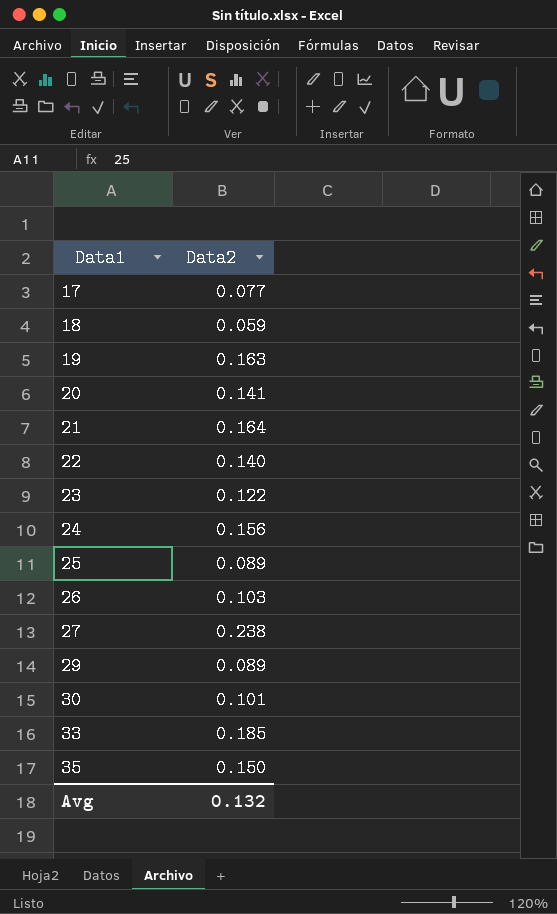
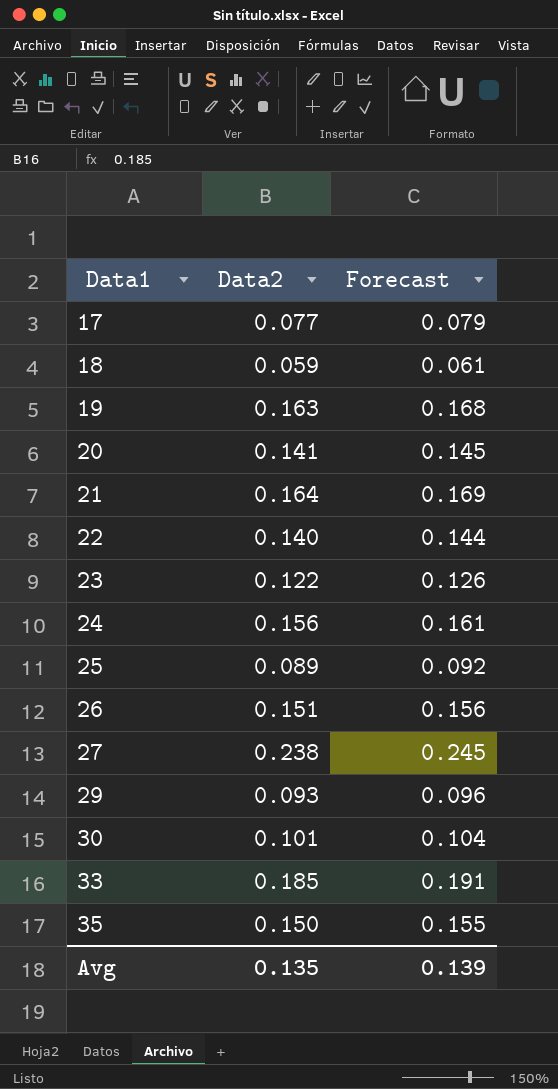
column Forecast | formula: none -> [Data2] * 1.03
26 | Data2: 0.103 -> 0.151
29 | Data2: 0.089 -> 0.093
Avg | Data2: 0.132 -> 0.135

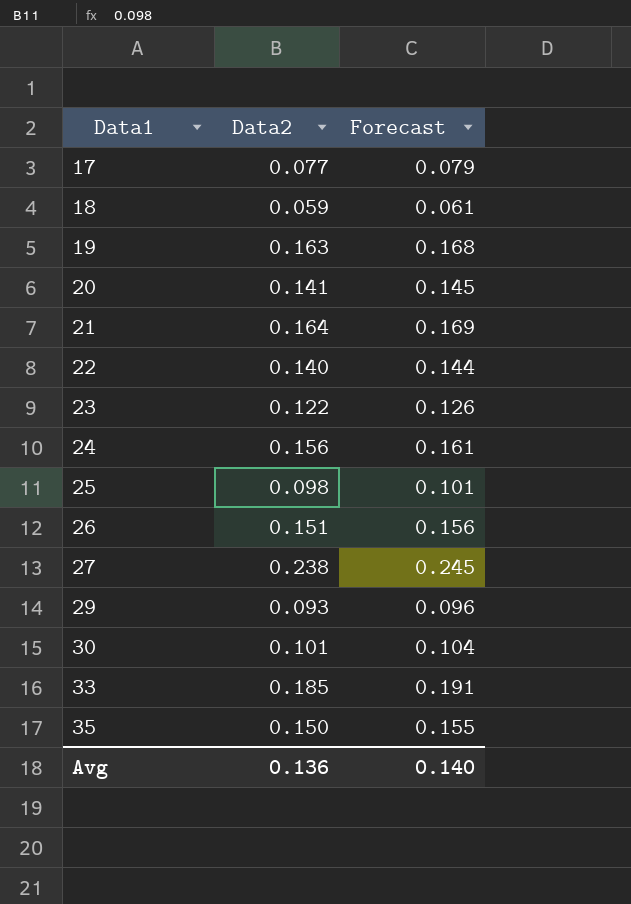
25 | Data2: 0.089 -> 0.098
25 | Forecast: 0.092 -> 0.101
Avg | Data2: 0.135 -> 0.136
Avg | Forecast: 0.139 -> 0.140

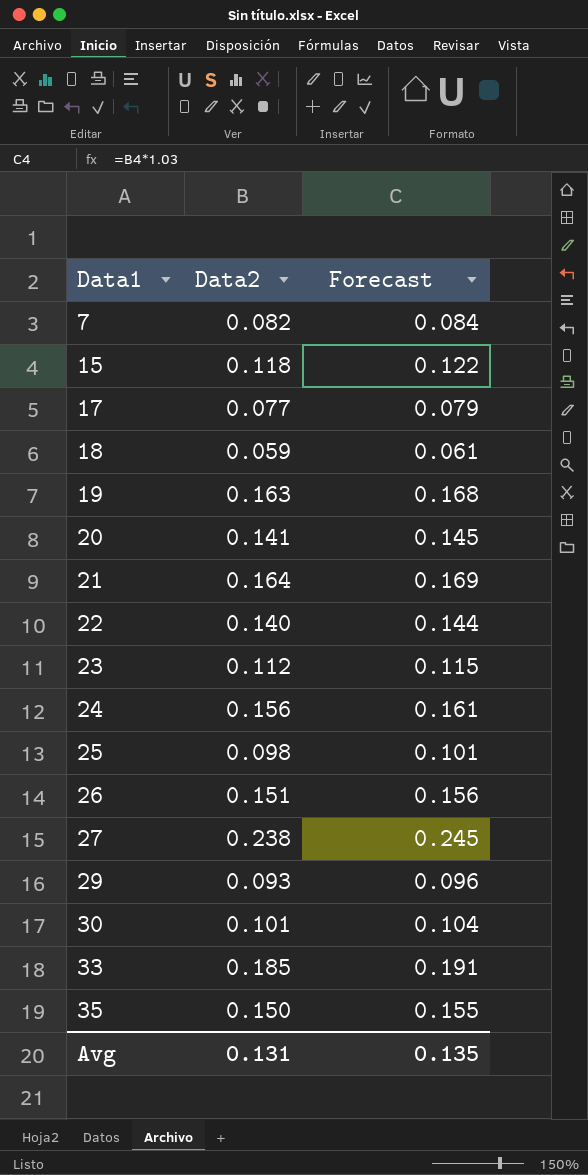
row 7: none -> 0.082 | 0.084
row 15: none -> 0.118 | 0.122
23 | Data2: 0.122 -> 0.112
23 | Forecast: 0.126 -> 0.115
Avg | Data2: 0.136 -> 0.131
Avg | Forecast: 0.140 -> 0.135

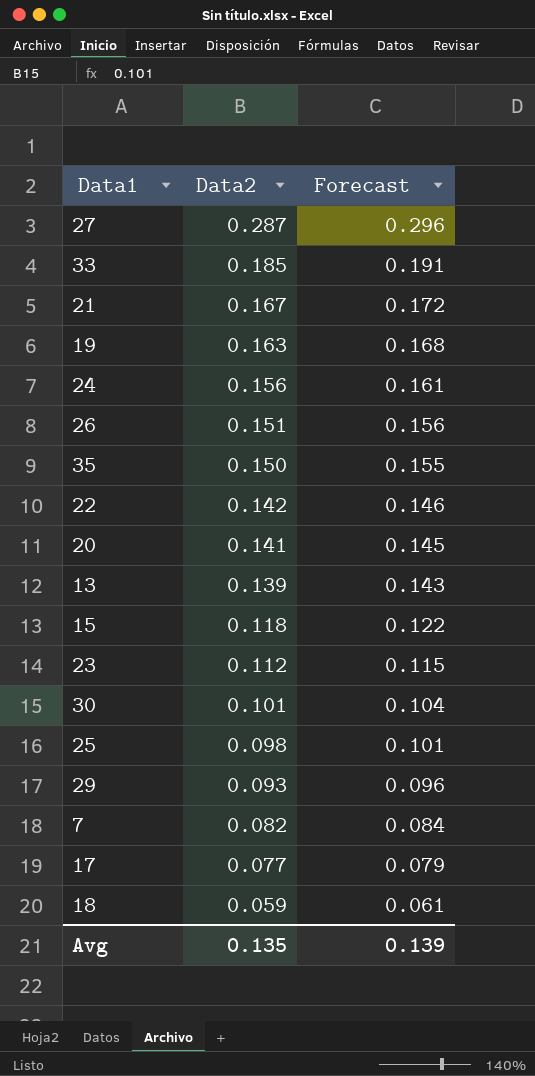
row order: Data1 ascending -> Data2 descending
27 | Data2: 0.238 -> 0.287
27 | Forecast: 0.245 -> 0.296
21 | Data2: 0.164 -> 0.167
21 | Forecast: 0.169 -> 0.172
22 | Data2: 0.140 -> 0.142
22 | Forecast: 0.144 -> 0.146
row 13: none -> 0.139 | 0.143
Avg | Data2: 0.131 -> 0.135
Avg | Forecast: 0.135 -> 0.139

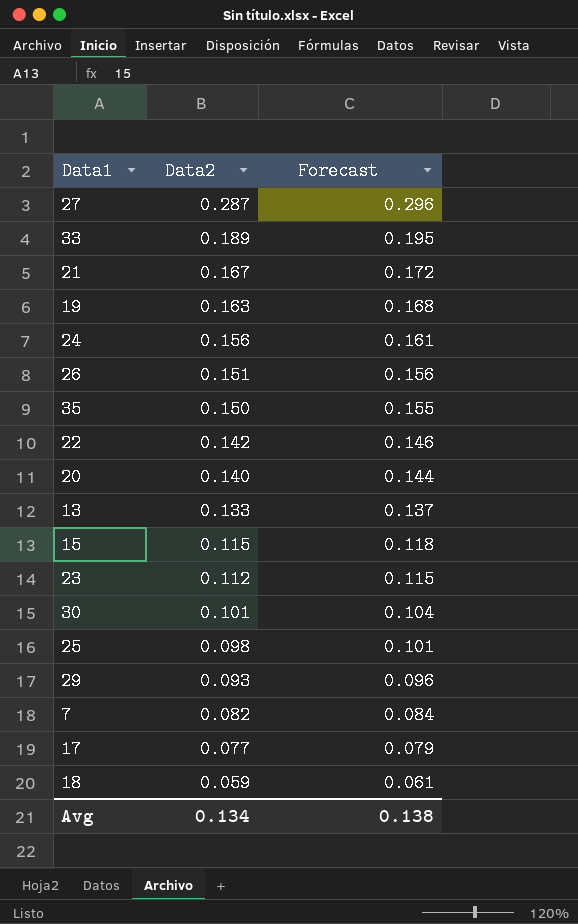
33 | Data2: 0.185 -> 0.189
33 | Forecast: 0.191 -> 0.195
20 | Data2: 0.141 -> 0.140
20 | Forecast: 0.145 -> 0.144
13 | Data2: 0.139 -> 0.133
13 | Forecast: 0.143 -> 0.137
15 | Data2: 0.118 -> 0.115
15 | Forecast: 0.122 -> 0.118
Avg | Data2: 0.135 -> 0.134
Avg | Forecast: 0.139 -> 0.138

